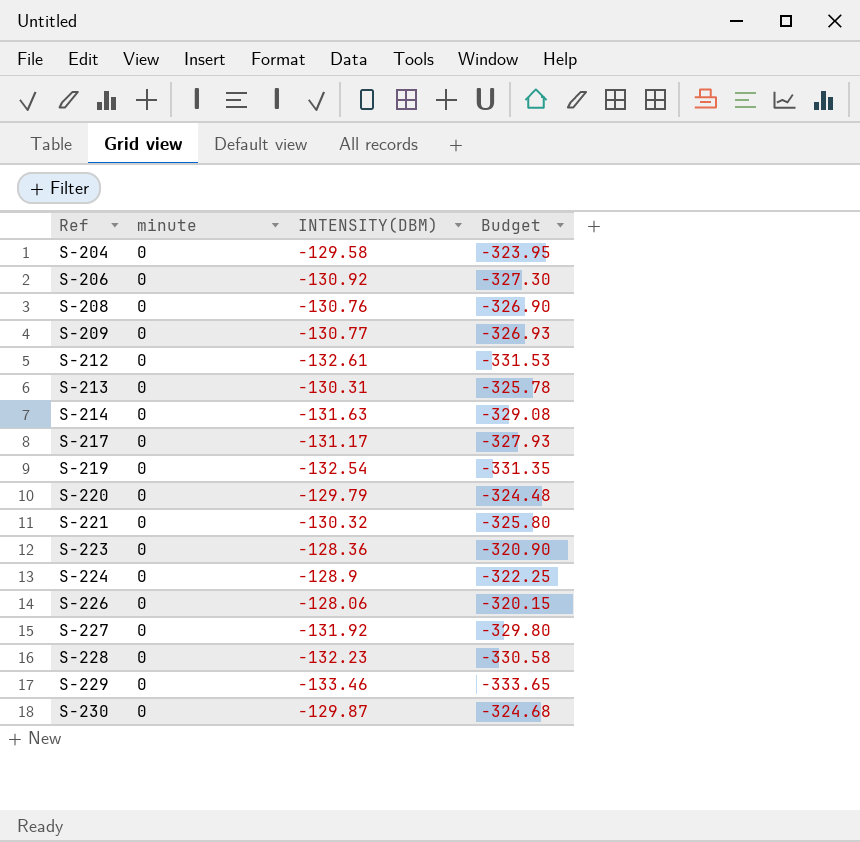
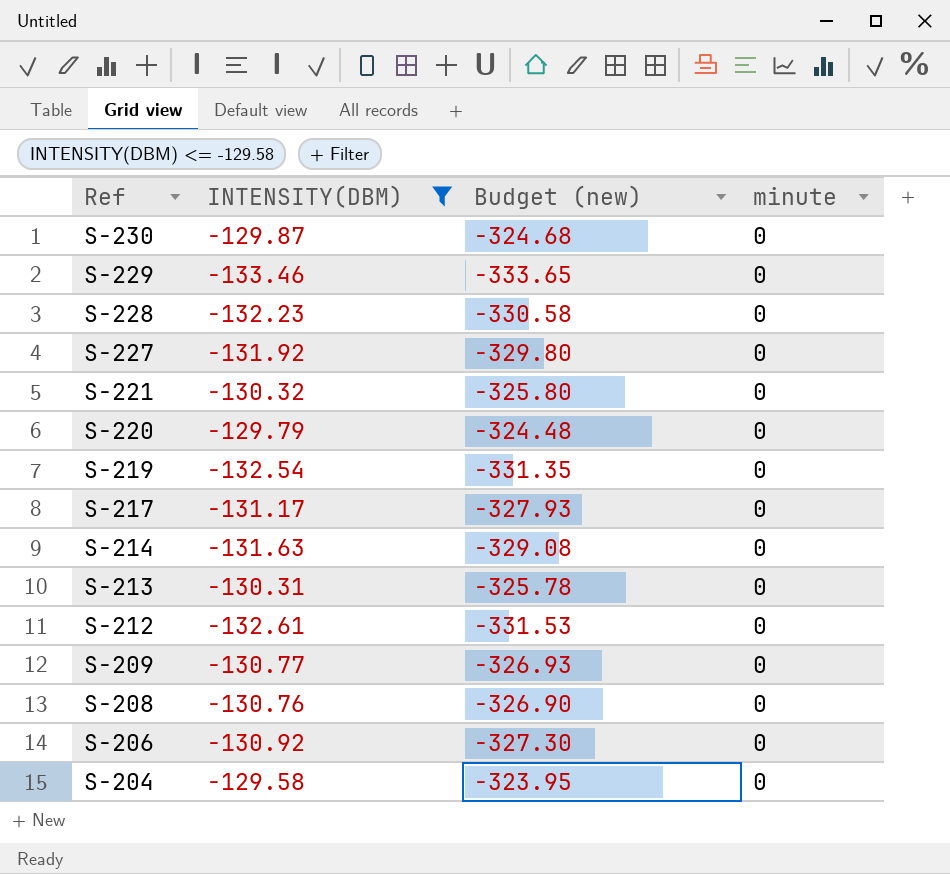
filter: none -> INTENSITY(DBM) <= -129.58
row order: Ref ascending -> Ref descending
column name: Budget -> Budget (new)
column minute | position: 2 -> 4

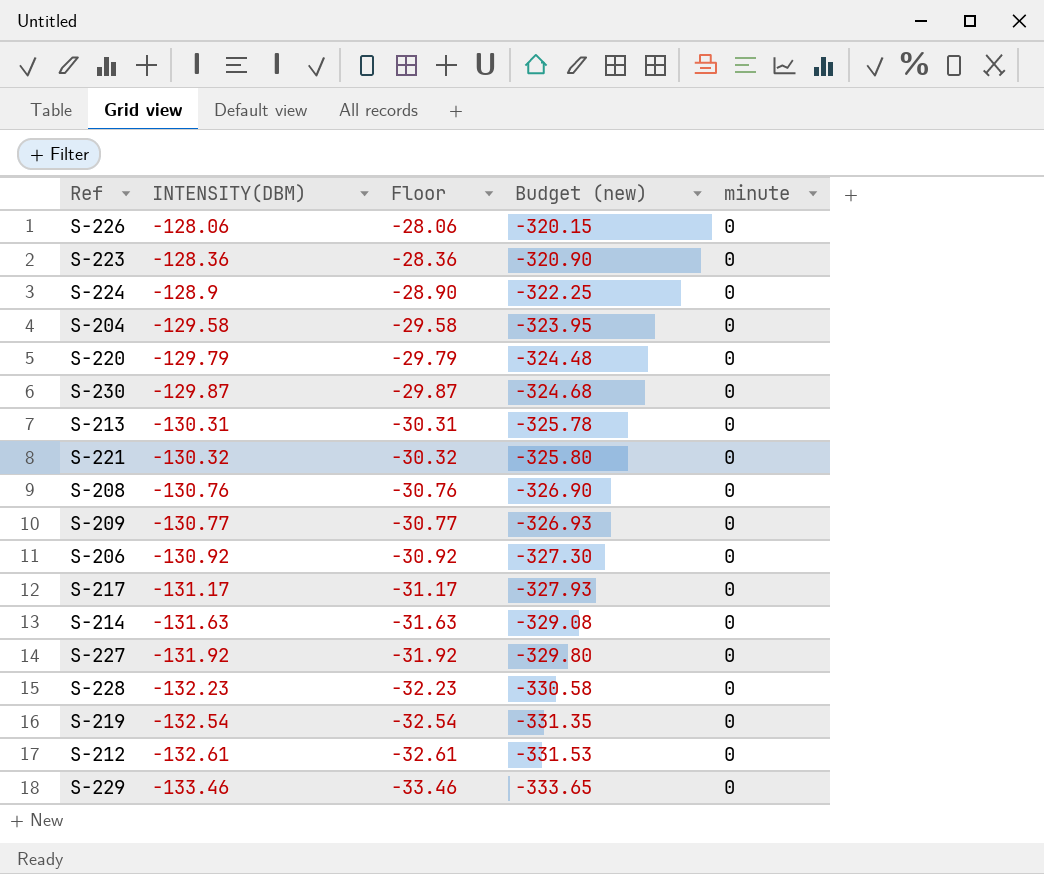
filter: INTENSITY(DBM) <= -129.58 -> none
row order: Ref descending -> INTENSITY(DBM) descending
column Floor | formula: none -> [INTENSITY(DBM)] + 100

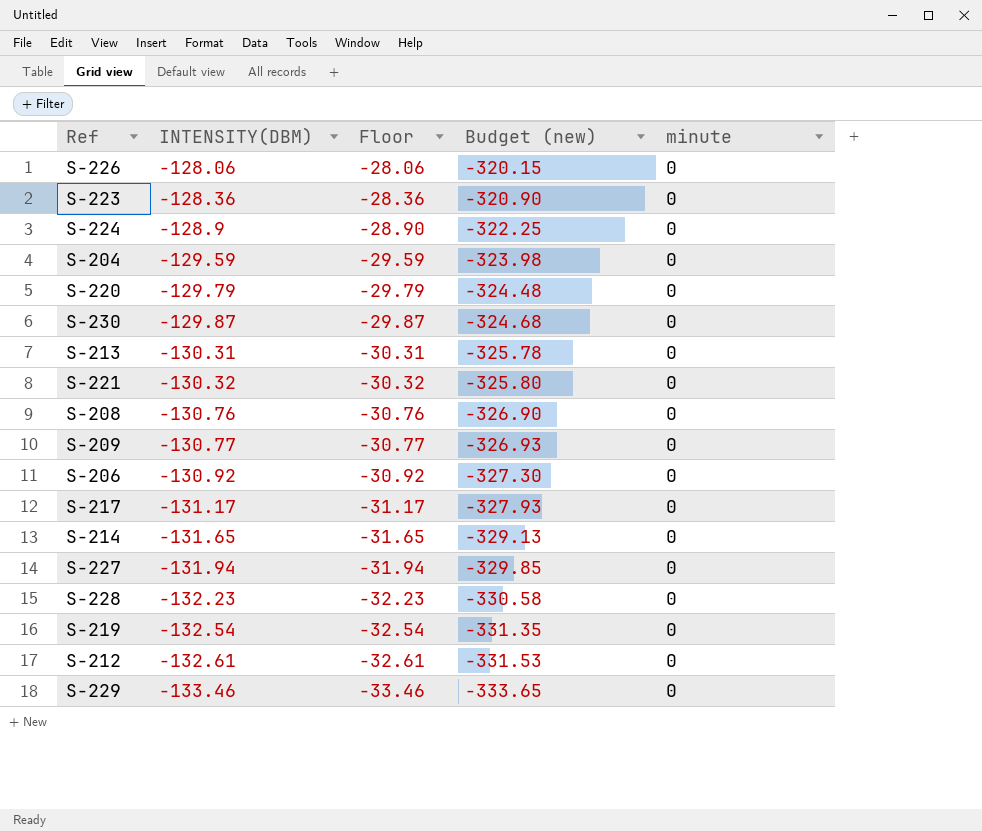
S-204 | INTENSITY(DBM): -129.58 -> -129.59
S-204 | Floor: -29.58 -> -29.59
S-204 | Budget (new): -323.95 -> -323.98
S-214 | INTENSITY(DBM): -131.63 -> -131.65
S-214 | Floor: -31.63 -> -31.65
S-214 | Budget (new): -329.08 -> -329.13
S-227 | INTENSITY(DBM): -131.92 -> -131.94
S-227 | Floor: -31.92 -> -31.94
S-227 | Budget (new): -329.80 -> -329.85

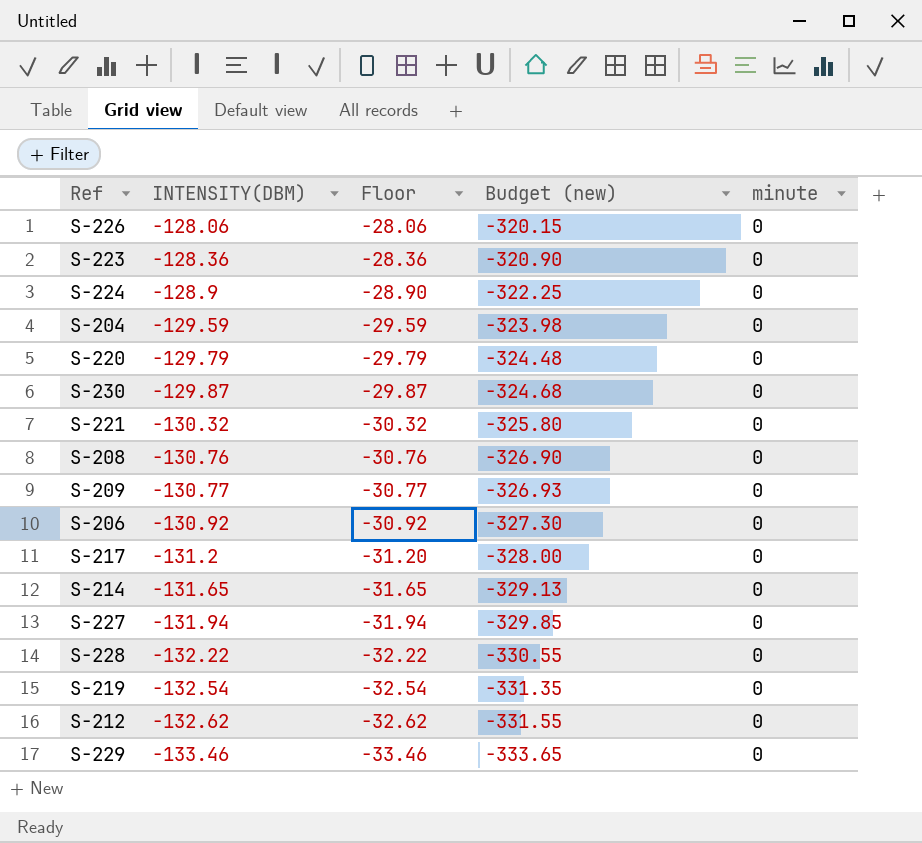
row S-213: -130.31 | -30.31 | -325.78 | 0 -> none
S-217 | INTENSITY(DBM): -131.17 -> -131.2
S-217 | Floor: -31.17 -> -31.20
S-217 | Budget (new): -327.93 -> -328.00
S-228 | INTENSITY(DBM): -132.23 -> -132.22
S-228 | Floor: -32.23 -> -32.22
S-228 | Budget (new): -330.58 -> -330.55
S-212 | INTENSITY(DBM): -132.61 -> -132.62
S-212 | Floor: -32.61 -> -32.62
S-212 | Budget (new): -331.53 -> -331.55

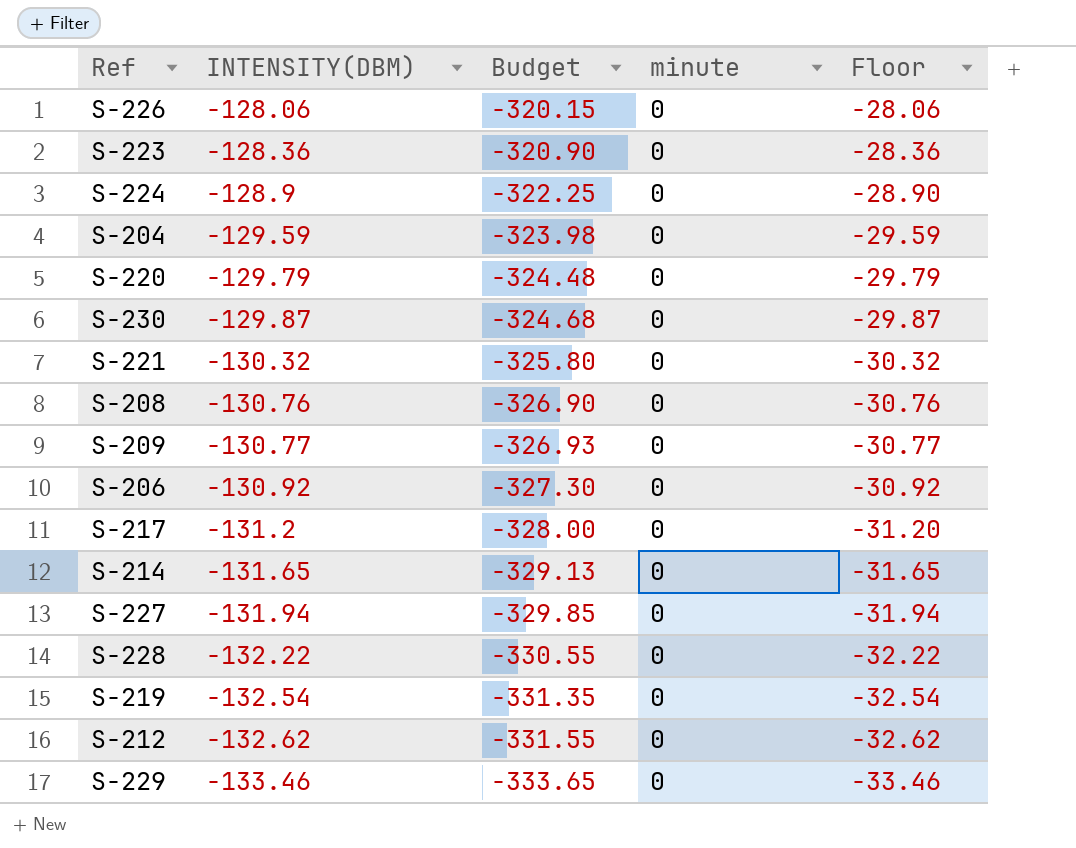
column name: Budget (new) -> Budget
column Floor | position: 3 -> 5

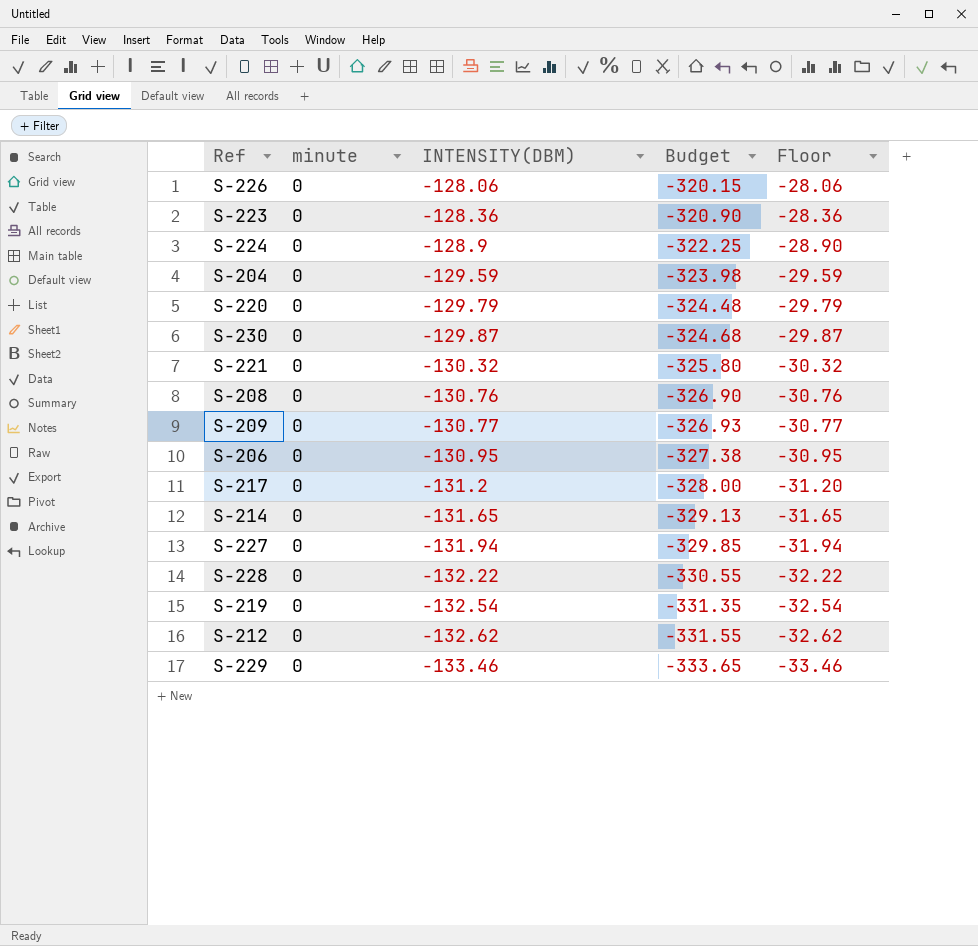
column minute | position: 4 -> 2
S-206 | INTENSITY(DBM): -130.92 -> -130.95
S-206 | Budget: -327.30 -> -327.38
S-206 | Floor: -30.92 -> -30.95

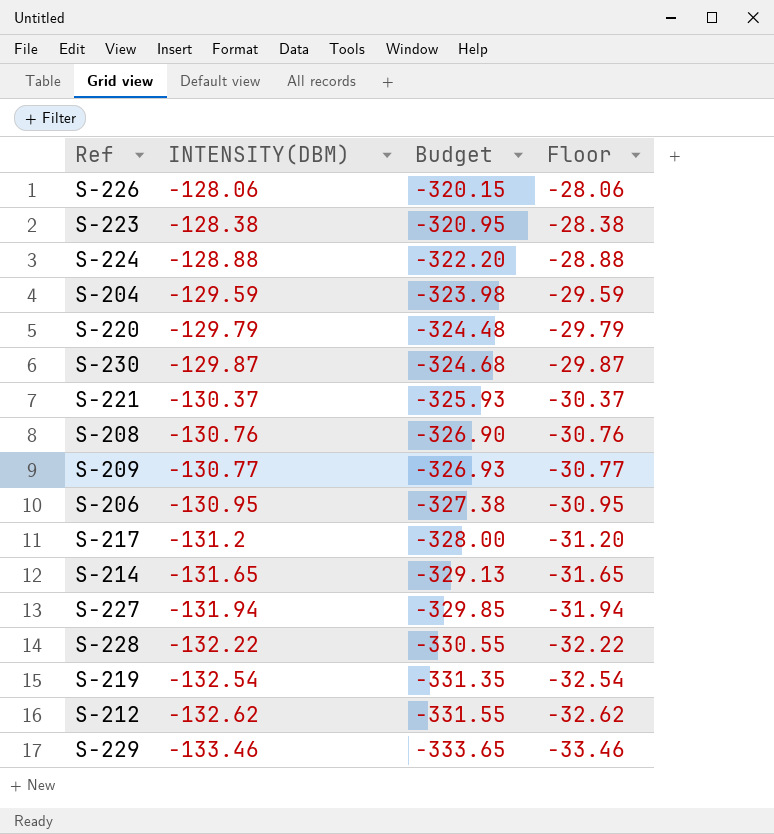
column minute | position: 2 -> none
S-223 | INTENSITY(DBM): -128.36 -> -128.38
S-223 | Budget: -320.90 -> -320.95
S-223 | Floor: -28.36 -> -28.38
S-224 | INTENSITY(DBM): -128.9 -> -128.88
S-224 | Budget: -322.25 -> -322.20
S-224 | Floor: -28.90 -> -28.88
S-221 | INTENSITY(DBM): -130.32 -> -130.37
S-221 | Budget: -325.80 -> -325.93
S-221 | Floor: -30.32 -> -30.37

